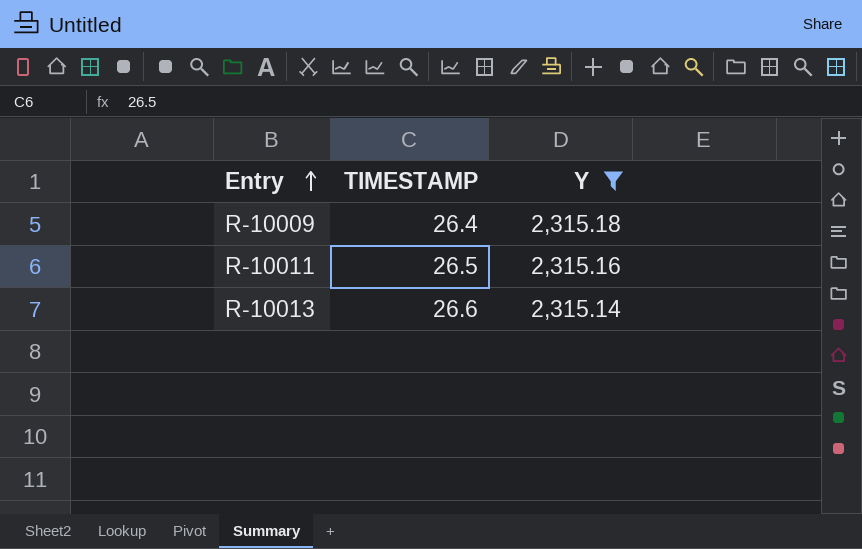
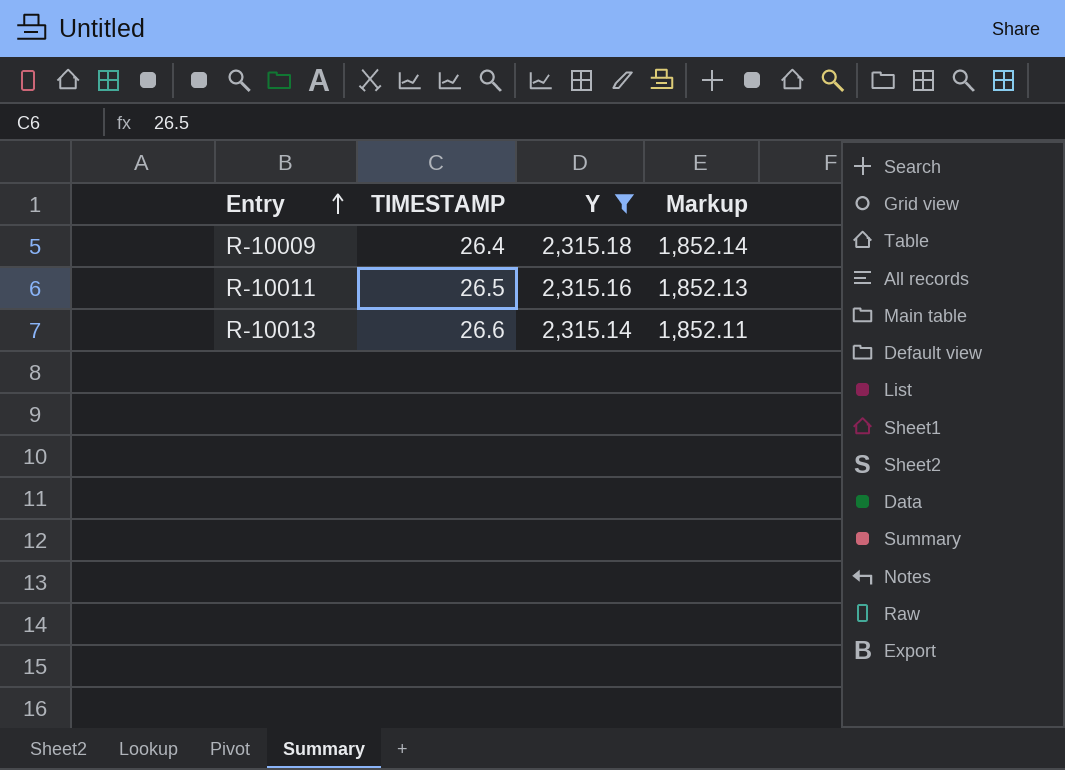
column Markup | formula: none -> [Y] * 0.8

